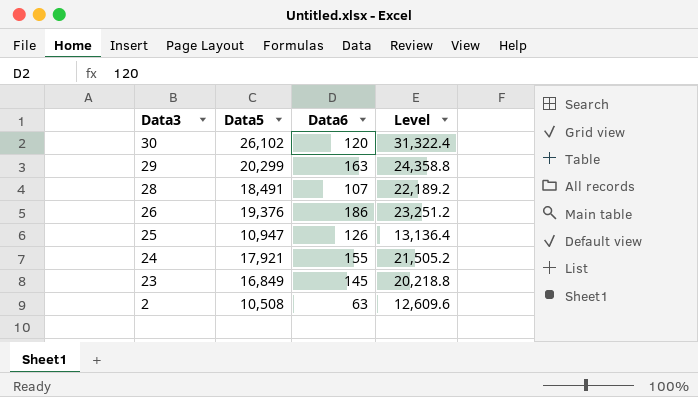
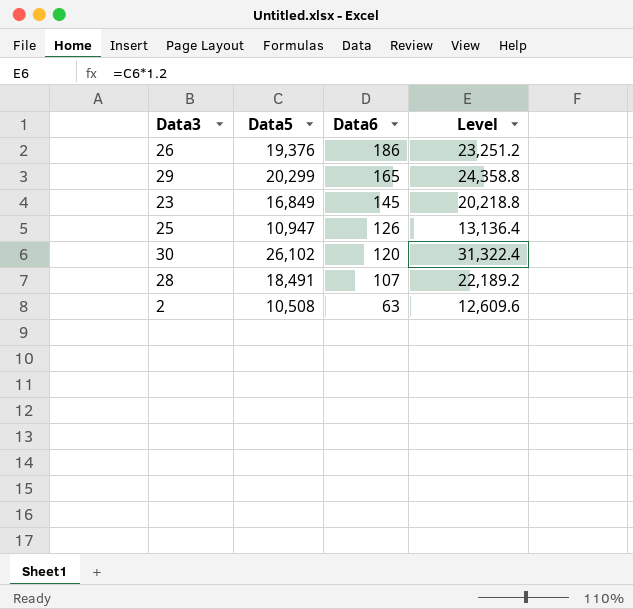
row order: Data3 descending -> Data6 descending
row 24: 17,921 | 155 | 21,505.2 -> none
29 | Data6: 163 -> 165

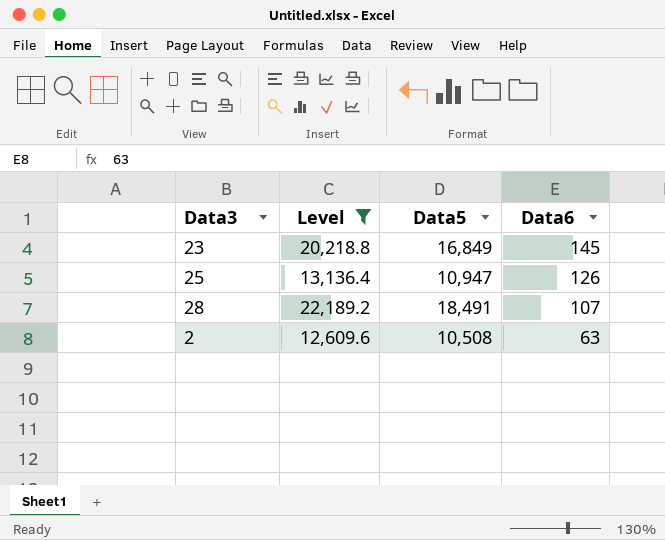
filter: none -> Level <= 22,189.2
column Level | position: 4 -> 2

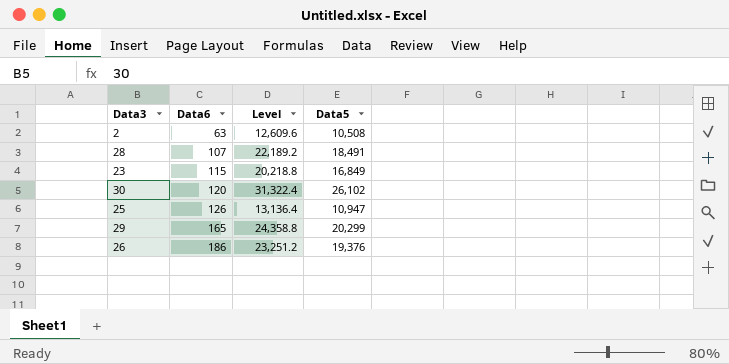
filter: Level <= 22,189.2 -> none
row order: Data6 descending -> Data6 ascending
column Data6 | position: 4 -> 2
23 | Data6: 145 -> 115

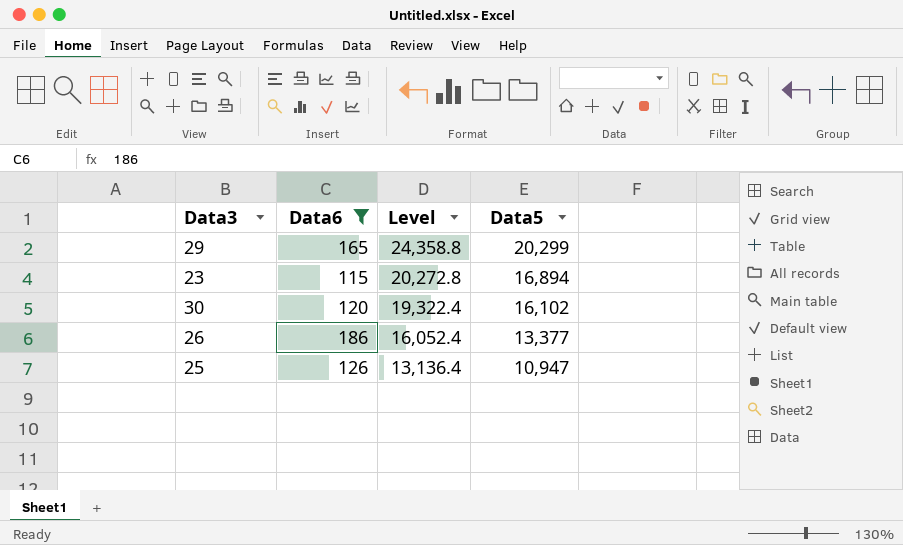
filter: none -> Data6 >= 115
row order: Data6 ascending -> Level descending
23 | Level: 20,218.8 -> 20,272.8
23 | Data5: 16,849 -> 16,894
30 | Level: 31,322.4 -> 19,322.4
30 | Data5: 26,102 -> 16,102
26 | Level: 23,251.2 -> 16,052.4
26 | Data5: 19,376 -> 13,377

